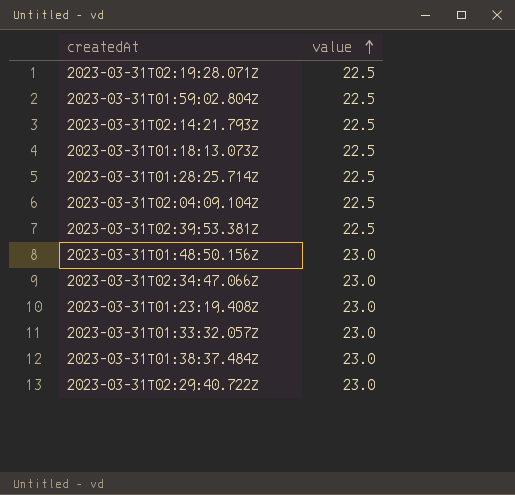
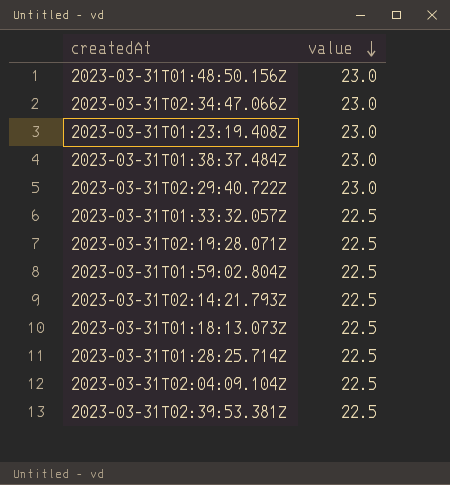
row order: value ascending -> value descending
2023-03-31T01:33:32.057Z | value: 23.0 -> 22.5

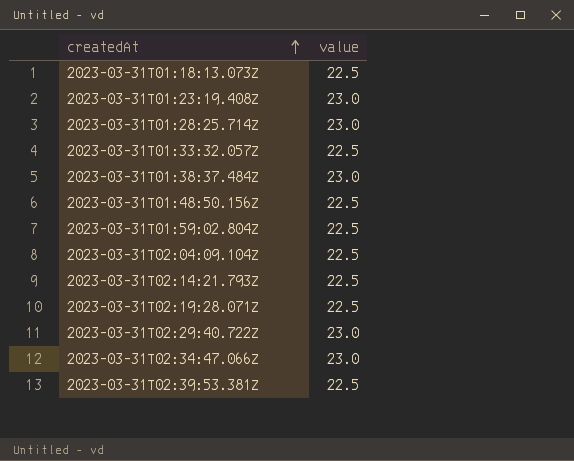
row order: value descending -> createdAt ascending
2023-03-31T01:28:25.714Z | value: 22.5 -> 23.0
2023-03-31T01:48:50.156Z | value: 23.0 -> 22.5

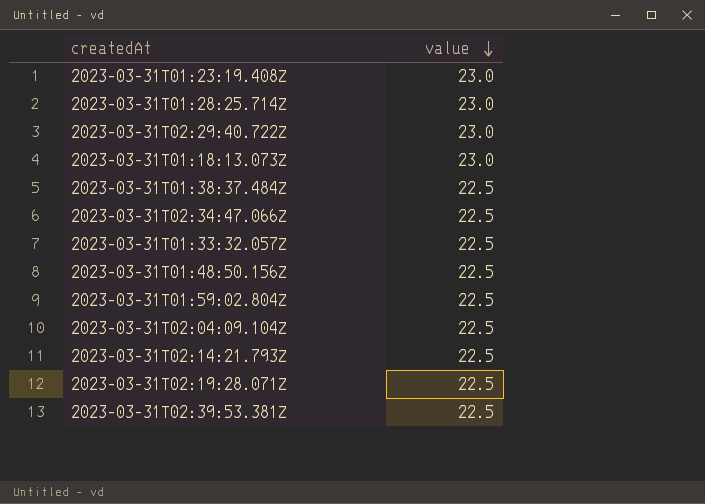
row order: createdAt ascending -> value descending
2023-03-31T01:18:13.073Z | value: 22.5 -> 23.0
2023-03-31T01:38:37.484Z | value: 23.0 -> 22.5
2023-03-31T02:34:47.066Z | value: 23.0 -> 22.5

